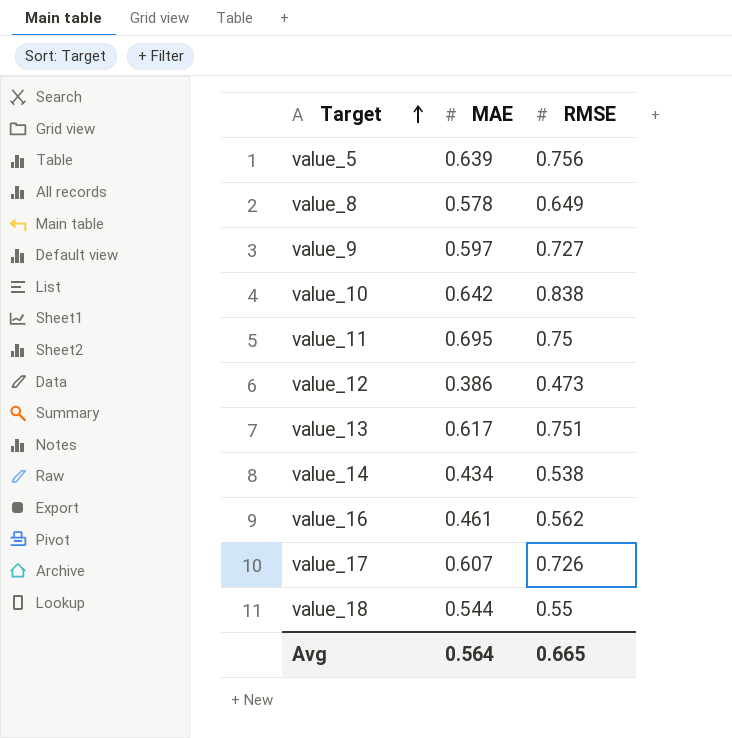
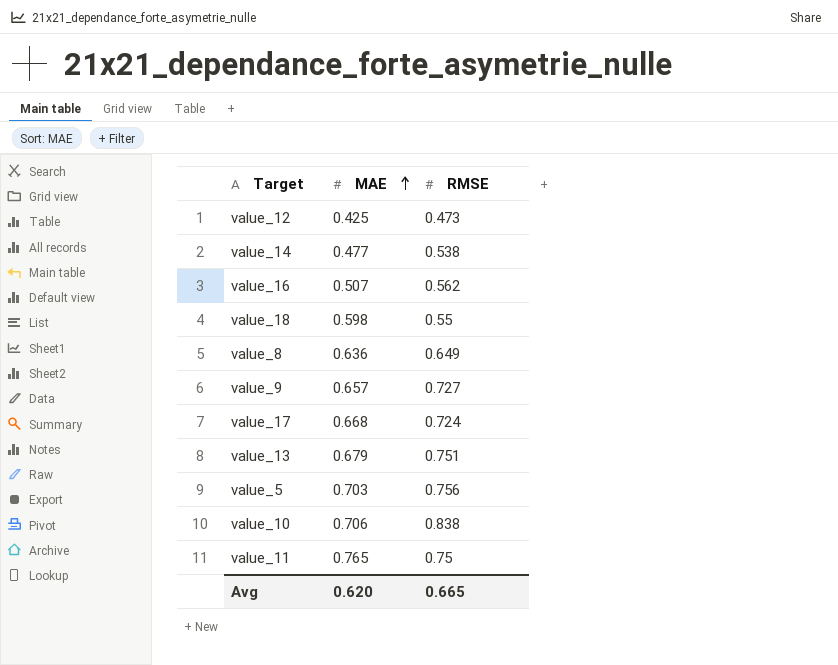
row order: Target ascending -> MAE ascending
value_12 | MAE: 0.386 -> 0.425
value_14 | MAE: 0.434 -> 0.477
value_16 | MAE: 0.461 -> 0.507
value_18 | MAE: 0.544 -> 0.598
value_8 | MAE: 0.578 -> 0.636
value_9 | MAE: 0.597 -> 0.657
value_17 | MAE: 0.607 -> 0.668
value_17 | RMSE: 0.726 -> 0.724
value_13 | MAE: 0.617 -> 0.679
value_5 | MAE: 0.639 -> 0.703
value_10 | MAE: 0.642 -> 0.706
value_11 | MAE: 0.695 -> 0.765
Avg | MAE: 0.564 -> 0.620

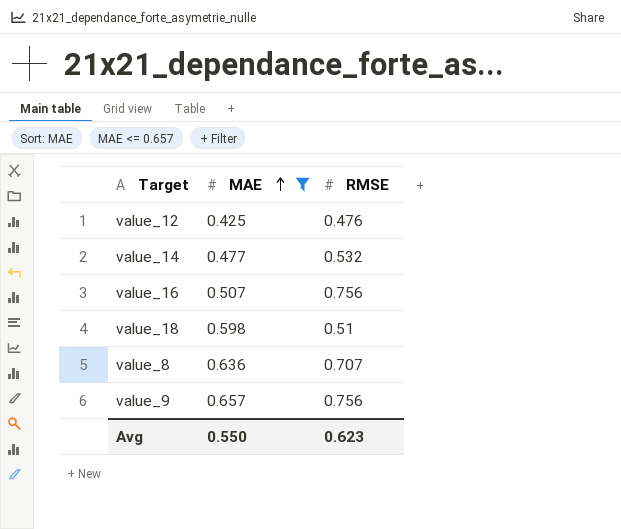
filter: none -> MAE <= 0.657
value_12 | RMSE: 0.473 -> 0.476
value_14 | RMSE: 0.538 -> 0.532
value_16 | RMSE: 0.562 -> 0.756
value_18 | RMSE: 0.55 -> 0.51
value_8 | RMSE: 0.649 -> 0.707
value_9 | RMSE: 0.727 -> 0.756
Avg | MAE: 0.620 -> 0.550
Avg | RMSE: 0.665 -> 0.623

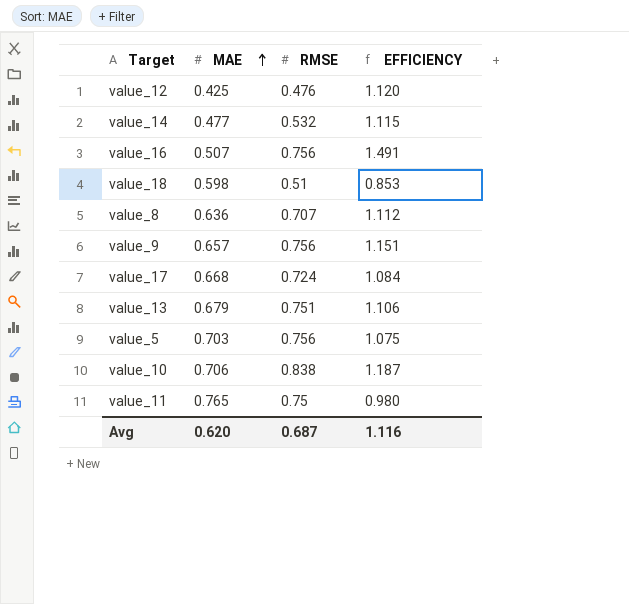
filter: MAE <= 0.657 -> none
column EFFICIENCY | formula: none -> [RMSE] / [MAE]
Avg | MAE: 0.550 -> 0.620
Avg | RMSE: 0.623 -> 0.687

